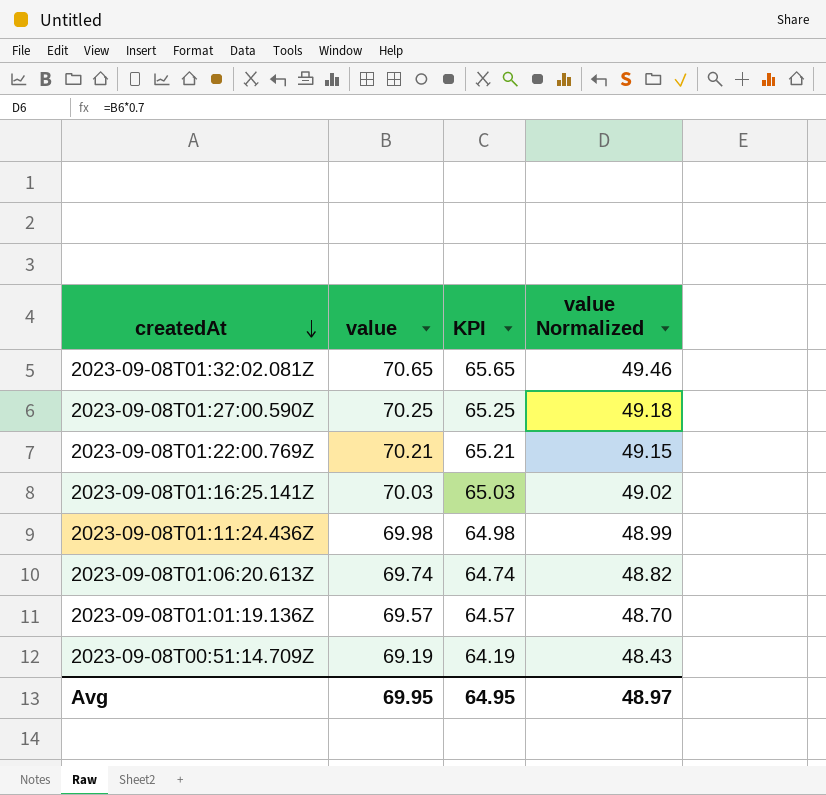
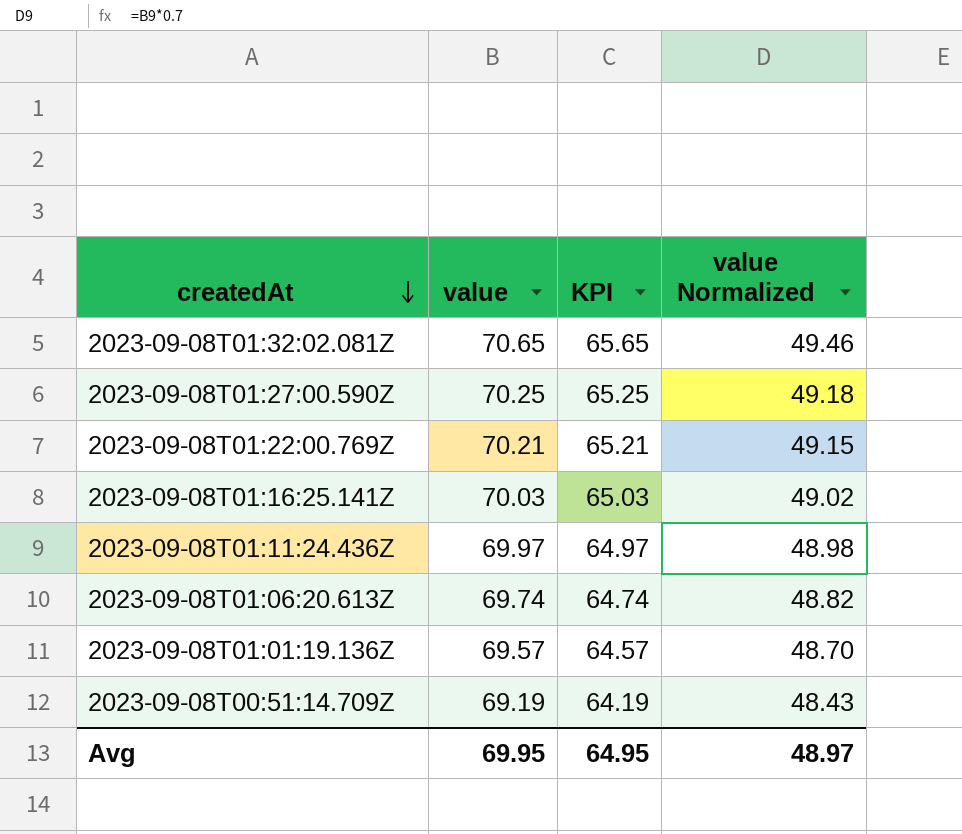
2023-09-08T01:11:24.436Z | value: 69.98 -> 69.97
2023-09-08T01:11:24.436Z | KPI: 64.98 -> 64.97
2023-09-08T01:11:24.436Z | value Normalized: 48.99 -> 48.98

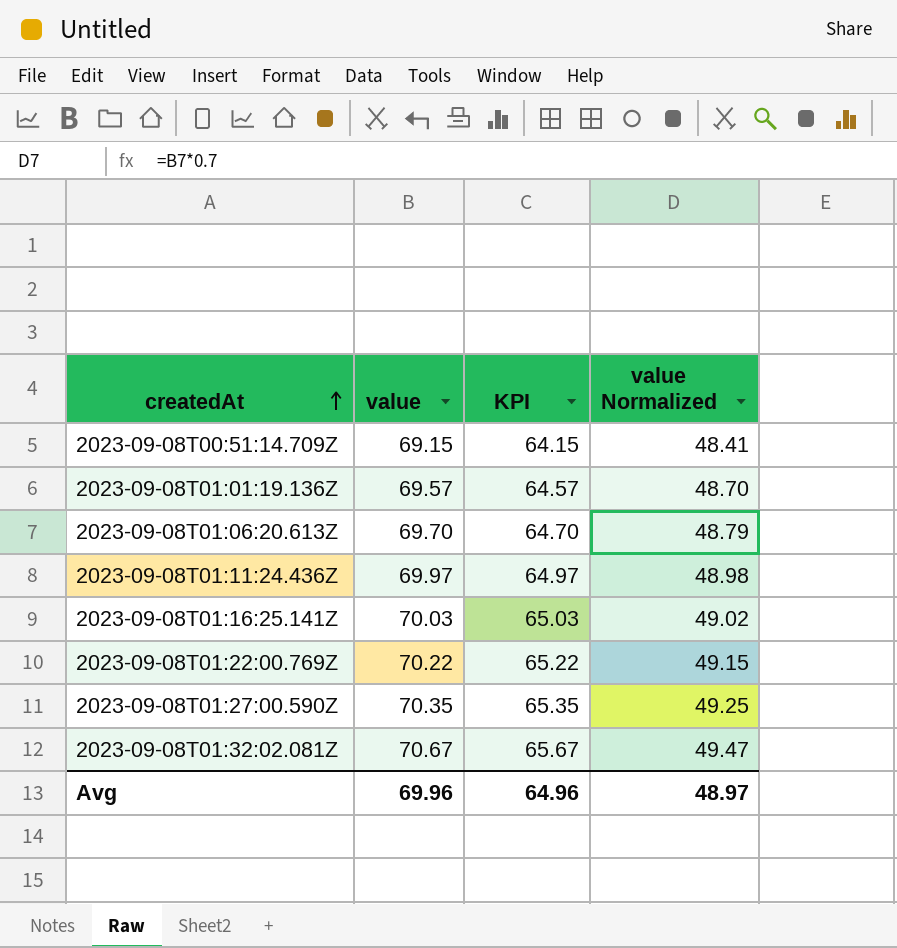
row order: createdAt descending -> createdAt ascending
2023-09-08T00:51:14.709Z | value: 69.19 -> 69.15
2023-09-08T00:51:14.709Z | KPI: 64.19 -> 64.15
2023-09-08T00:51:14.709Z | value Normalized: 48.43 -> 48.41
2023-09-08T01:06:20.613Z | value: 69.74 -> 69.70
2023-09-08T01:06:20.613Z | KPI: 64.74 -> 64.70
2023-09-08T01:06:20.613Z | value Normalized: 48.82 -> 48.79
2023-09-08T01:22:00.769Z | value: 70.21 -> 70.22
2023-09-08T01:22:00.769Z | KPI: 65.21 -> 65.22
2023-09-08T01:27:00.590Z | value: 70.25 -> 70.35
2023-09-08T01:27:00.590Z | KPI: 65.25 -> 65.35
2023-09-08T01:27:00.590Z | value Normalized: 49.18 -> 49.25
2023-09-08T01:32:02.081Z | value: 70.65 -> 70.67
2023-09-08T01:32:02.081Z | KPI: 65.65 -> 65.67
2023-09-08T01:32:02.081Z | value Normalized: 49.46 -> 49.47
Avg | value: 69.95 -> 69.96
Avg | KPI: 64.95 -> 64.96

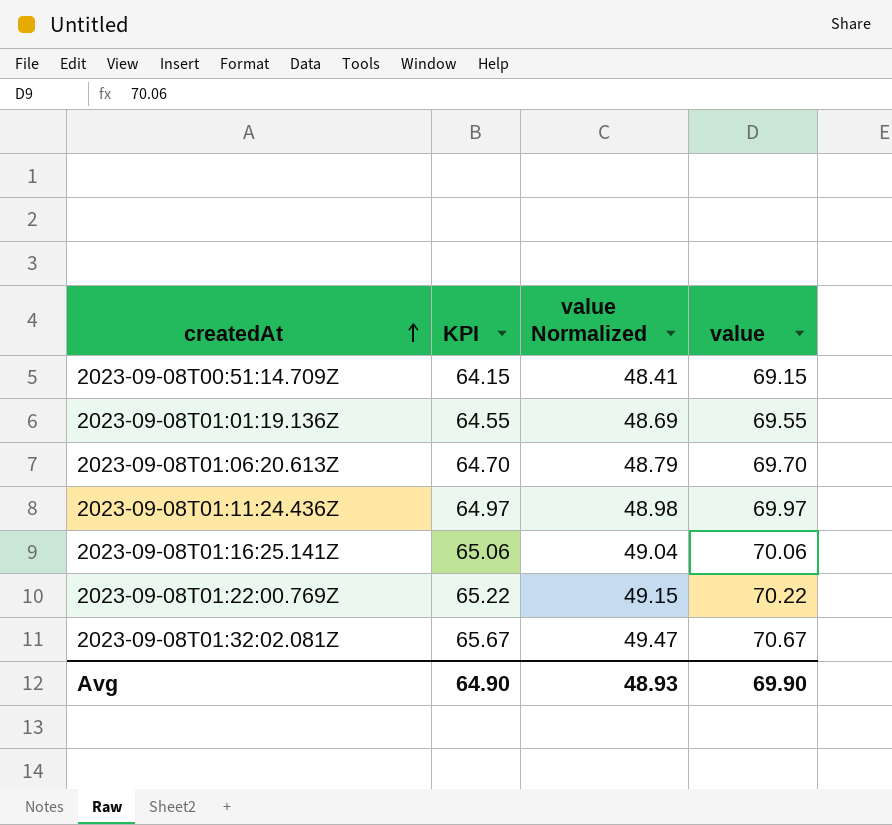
column value | position: 2 -> 4
row 2023-09-08T01:27:00.590Z: 70.35 | 65.35 | 49.25 -> none
2023-09-08T01:01:19.136Z | KPI: 64.57 -> 64.55
2023-09-08T01:01:19.136Z | value Normalized: 48.70 -> 48.69
2023-09-08T01:01:19.136Z | value: 69.57 -> 69.55
2023-09-08T01:16:25.141Z | KPI: 65.03 -> 65.06
2023-09-08T01:16:25.141Z | value Normalized: 49.02 -> 49.04
2023-09-08T01:16:25.141Z | value: 70.03 -> 70.06
Avg | KPI: 64.96 -> 64.90
Avg | value Normalized: 48.97 -> 48.93
Avg | value: 69.96 -> 69.90

